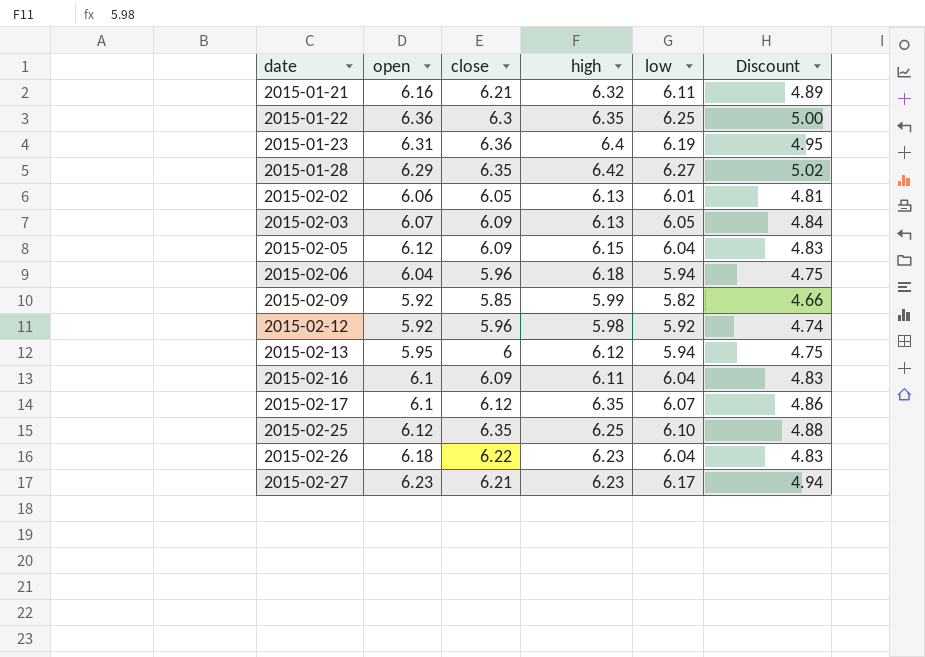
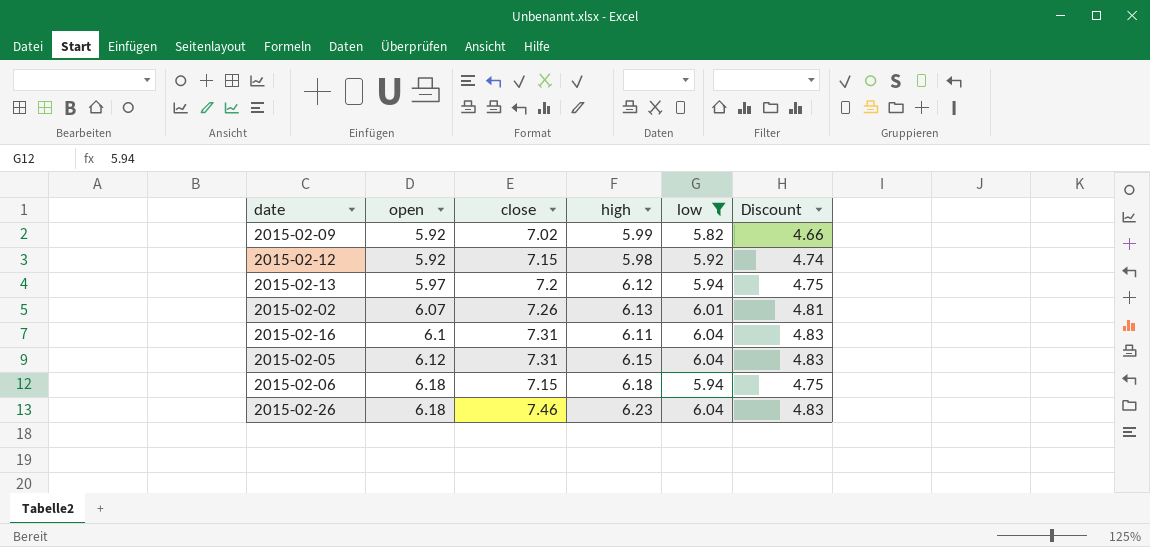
filter: none -> low <= 6.04
row order: date ascending -> open ascending
2015-02-09 | close: 5.85 -> 7.02
2015-02-12 | close: 5.96 -> 7.15
2015-02-13 | open: 5.95 -> 5.97
2015-02-13 | close: 6 -> 7.2
2015-02-02 | open: 6.06 -> 6.07
2015-02-02 | close: 6.05 -> 7.26
2015-02-16 | close: 6.09 -> 7.31
2015-02-05 | close: 6.09 -> 7.31
2015-02-06 | open: 6.04 -> 6.18
2015-02-06 | close: 5.96 -> 7.15
2015-02-26 | close: 6.22 -> 7.46

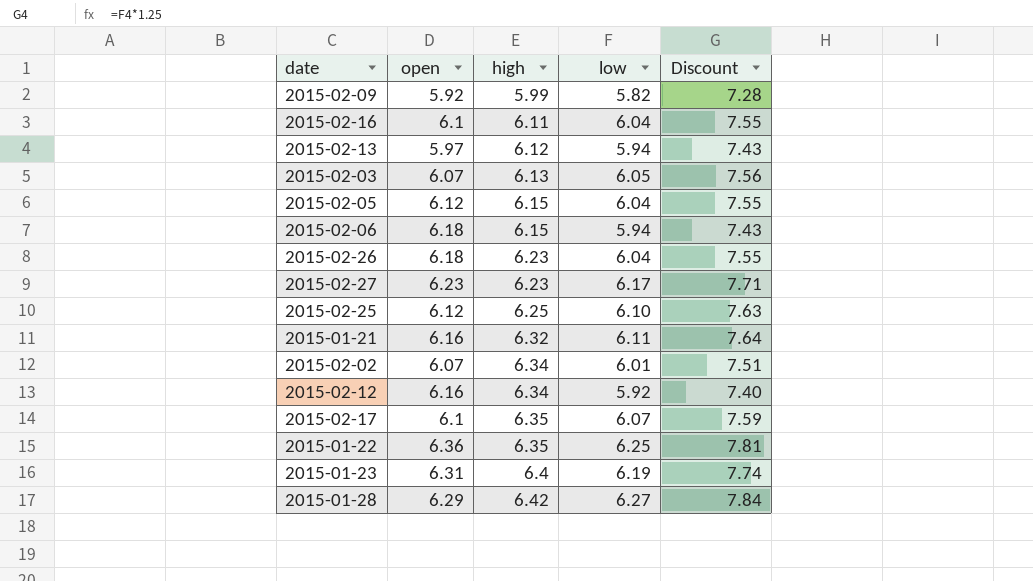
filter: low <= 6.04 -> none
row order: open ascending -> high ascending
column close | position: 3 -> none
column Discount | formula: [low] * 0.8 -> [low] * 1.25
2015-02-06 | high: 6.18 -> 6.15
2015-02-02 | high: 6.13 -> 6.34
2015-02-12 | open: 5.92 -> 6.16
2015-02-12 | high: 5.98 -> 6.34

